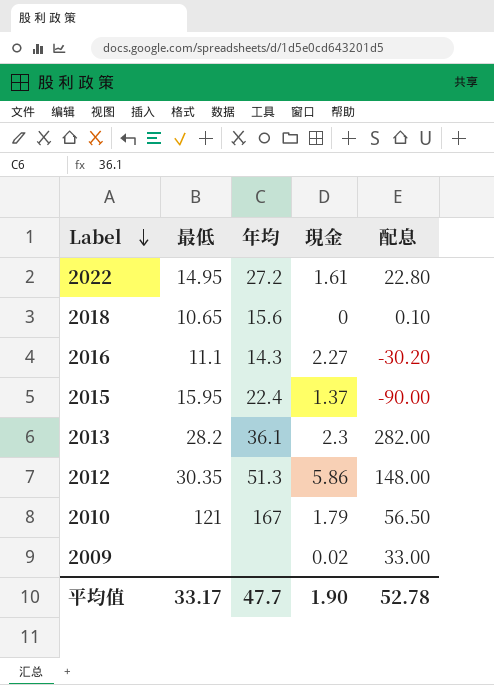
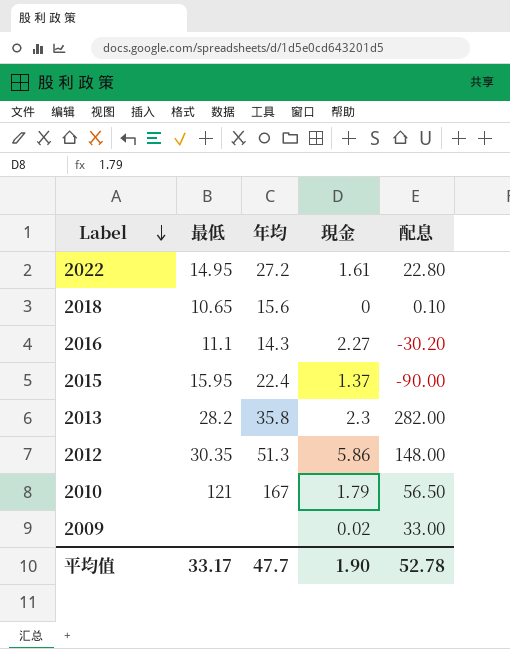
2013 | 年均: 36.1 -> 35.8

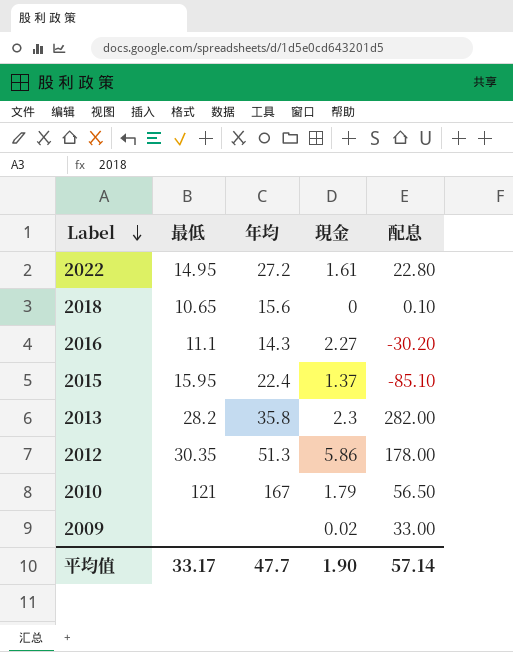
2015 | 配息: -90.00 -> -85.10
2012 | 配息: 148.00 -> 178.00
平均值 | 配息: 52.78 -> 57.14

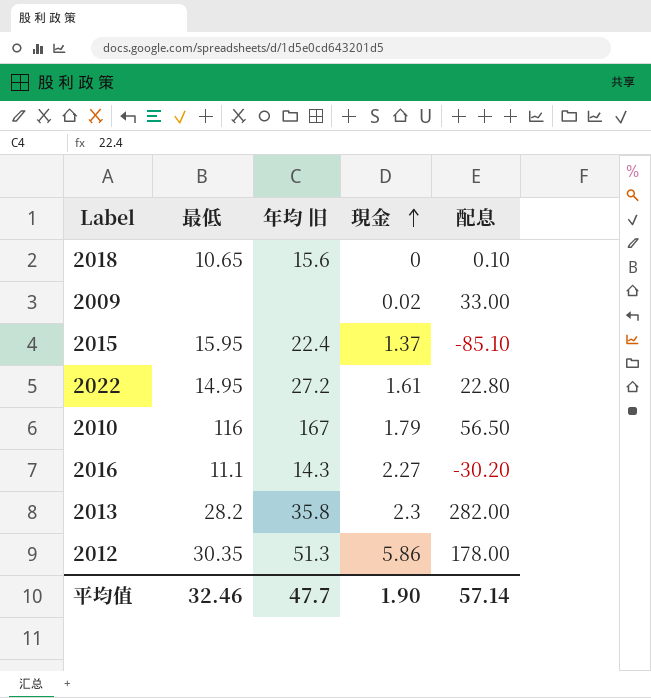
row order: Label descending -> 現金 ascending
column name: 年均 -> 年均 旧
2010 | 最低: 121 -> 116
平均值 | 最低: 33.17 -> 32.46

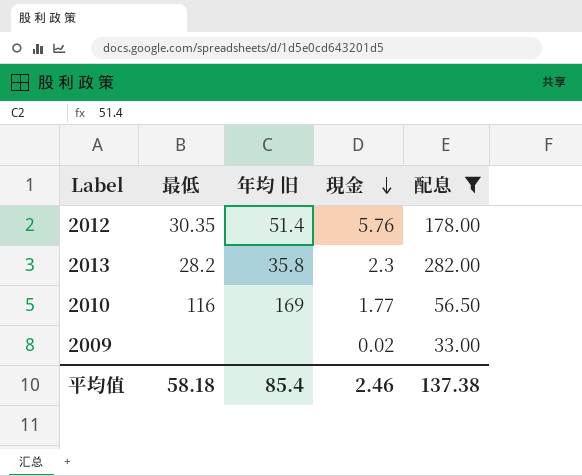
filter: none -> 配息 >= 33.00
row order: 現金 ascending -> 現金 descending
2012 | 年均 旧: 51.3 -> 51.4
2012 | 現金: 5.86 -> 5.76
2010 | 年均 旧: 167 -> 169
2010 | 現金: 1.79 -> 1.77
平均值 | 最低: 32.46 -> 58.18
平均值 | 年均 旧: 47.7 -> 85.4
平均值 | 現金: 1.90 -> 2.46
平均值 | 配息: 57.14 -> 137.38

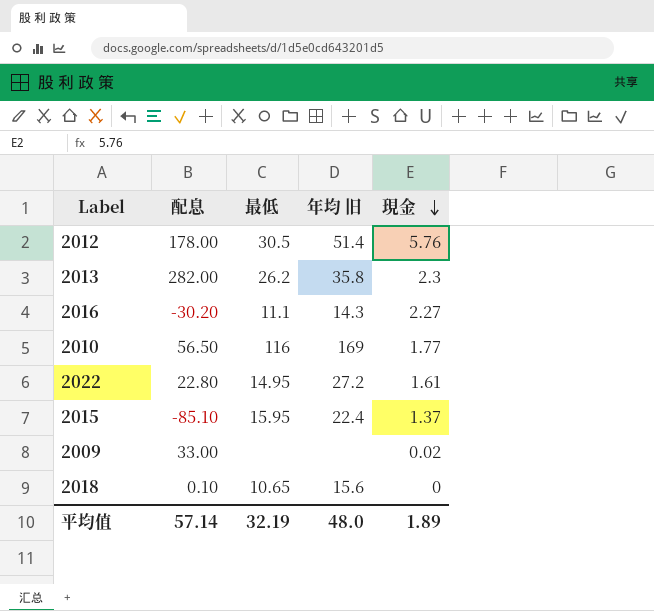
filter: 配息 >= 33.00 -> none
column 配息 | position: 5 -> 2
2012 | 最低: 30.35 -> 30.5
2013 | 最低: 28.2 -> 26.2
平均值 | 配息: 137.38 -> 57.14
平均值 | 最低: 58.18 -> 32.19
平均值 | 年均 旧: 85.4 -> 48.0
平均值 | 現金: 2.46 -> 1.89

